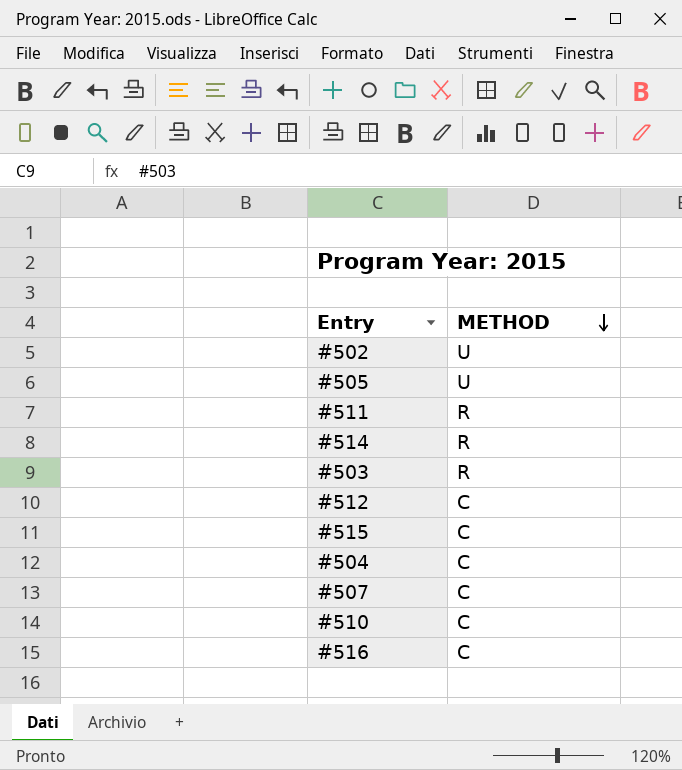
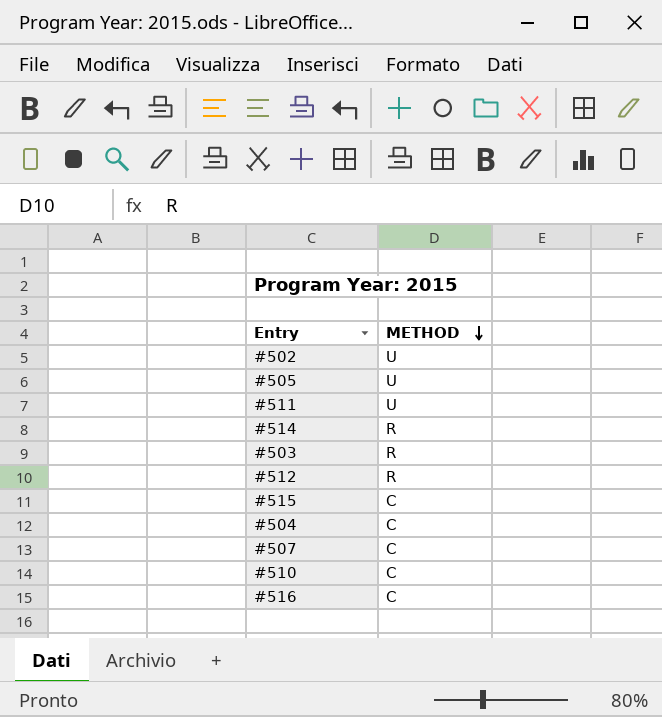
#511 | METHOD: R -> U
#512 | METHOD: C -> R

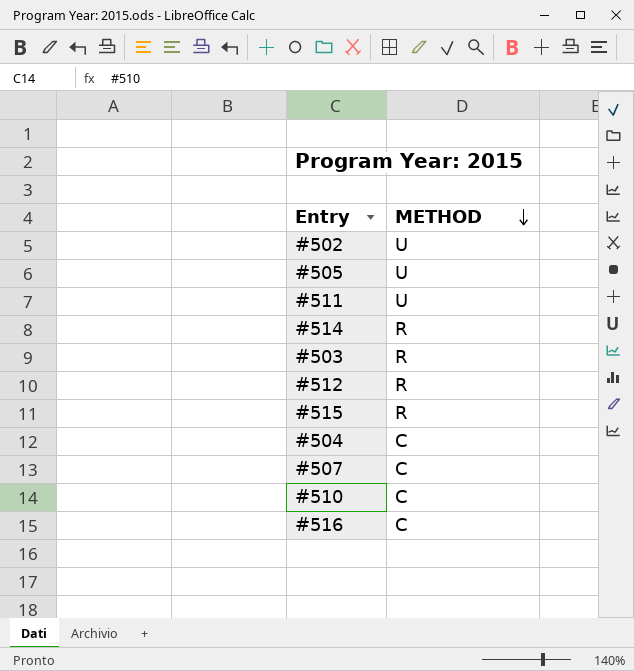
#515 | METHOD: C -> R

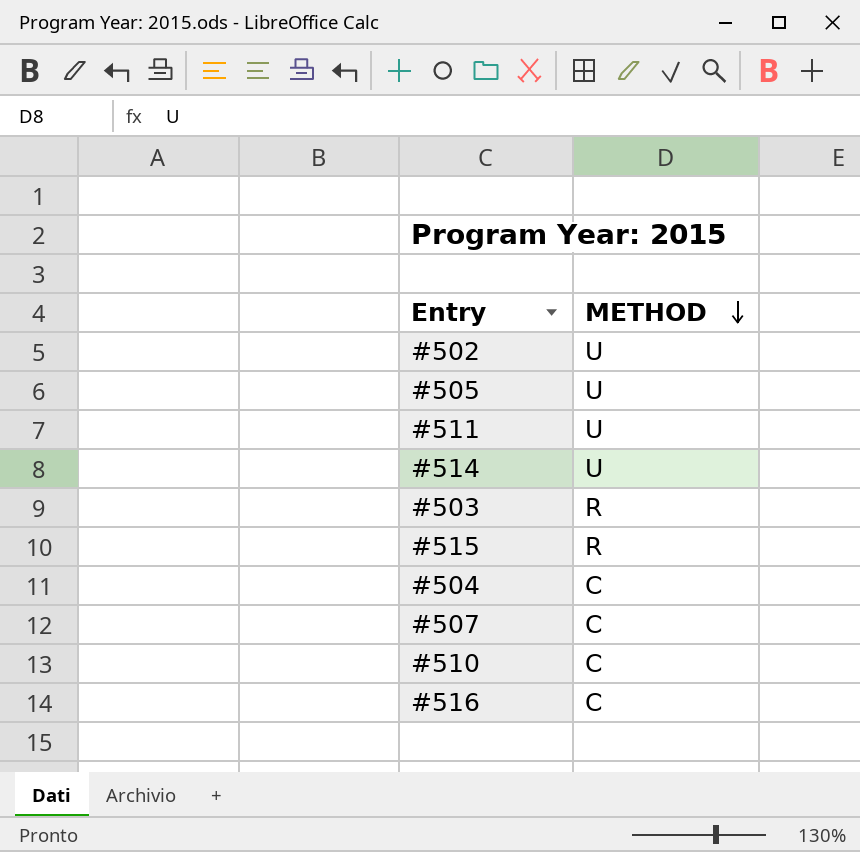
row #512: R -> none
#514 | METHOD: R -> U

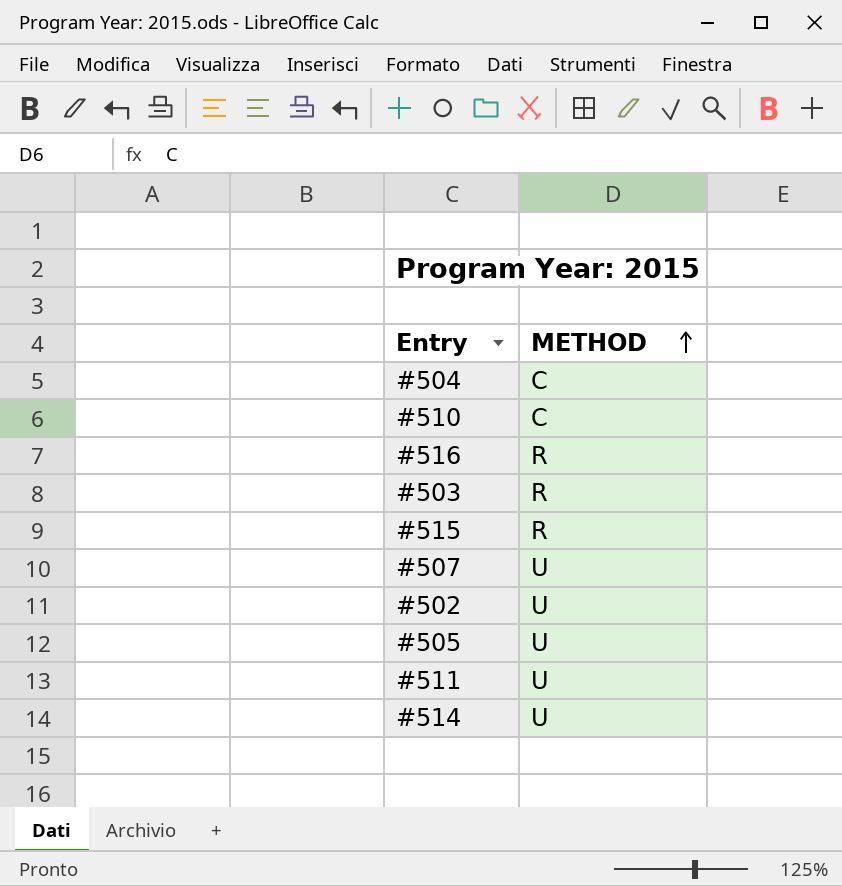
row order: METHOD descending -> METHOD ascending
#516 | METHOD: C -> R
#507 | METHOD: C -> U

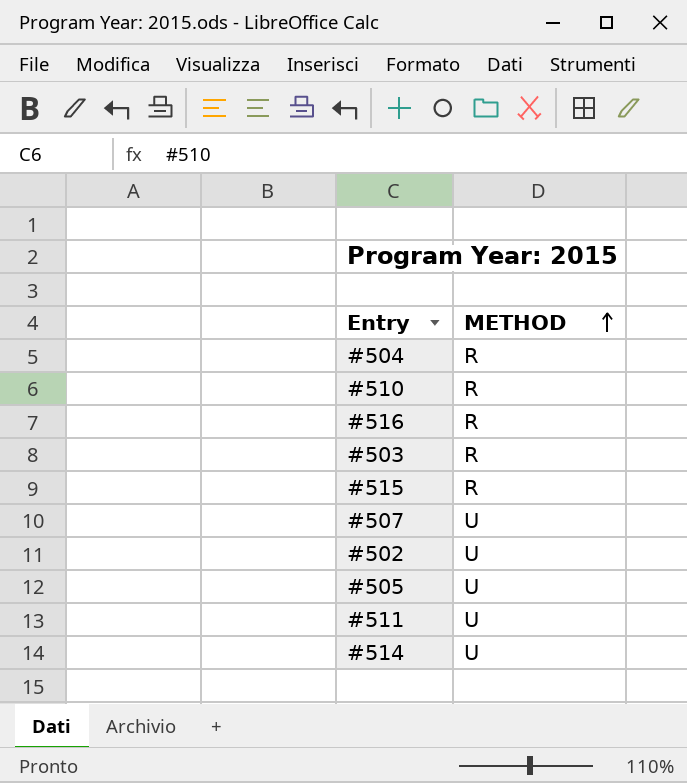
#504 | METHOD: C -> R
#510 | METHOD: C -> R

